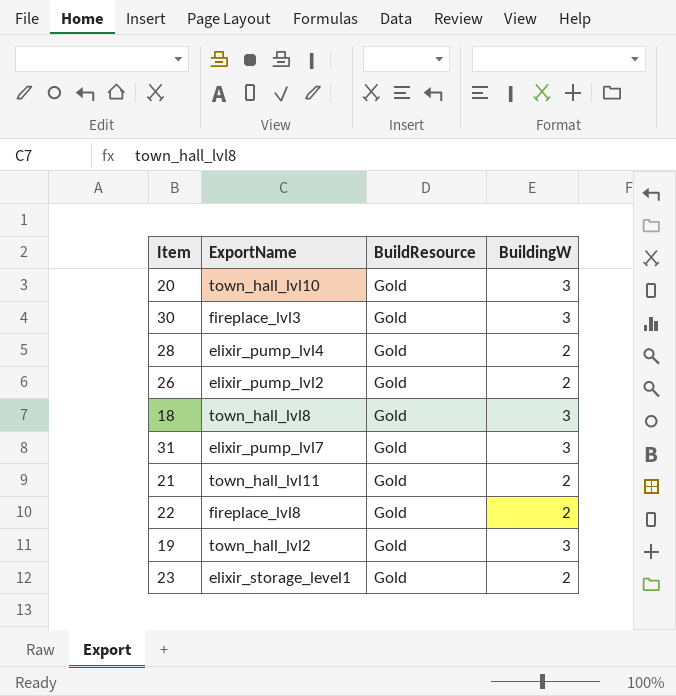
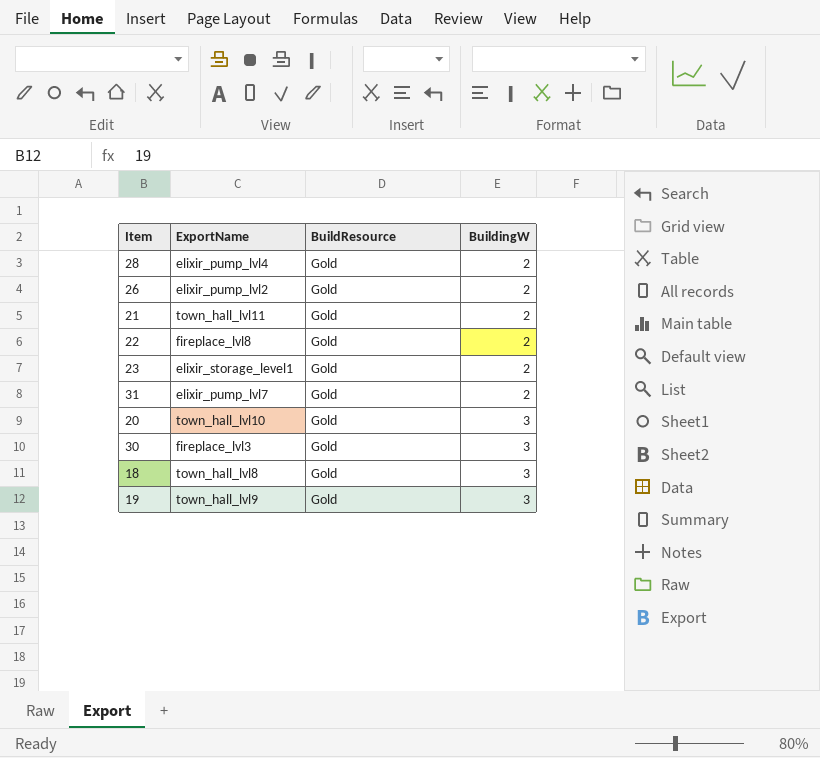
row order: none -> BuildingW ascending
31 | BuildingW: 3 -> 2
19 | ExportName: town_hall_lvl2 -> town_hall_lvl9

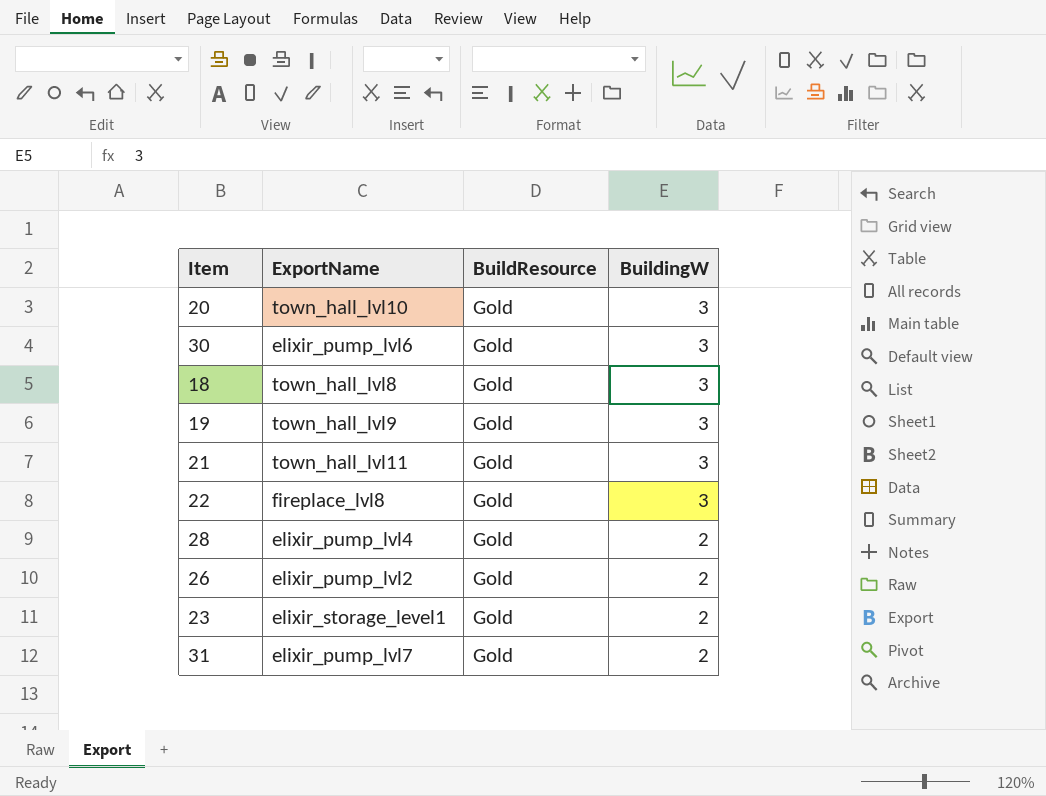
row order: BuildingW ascending -> BuildingW descending
30 | ExportName: fireplace_lvl3 -> elixir_pump_lvl6
21 | BuildingW: 2 -> 3
22 | BuildingW: 2 -> 3

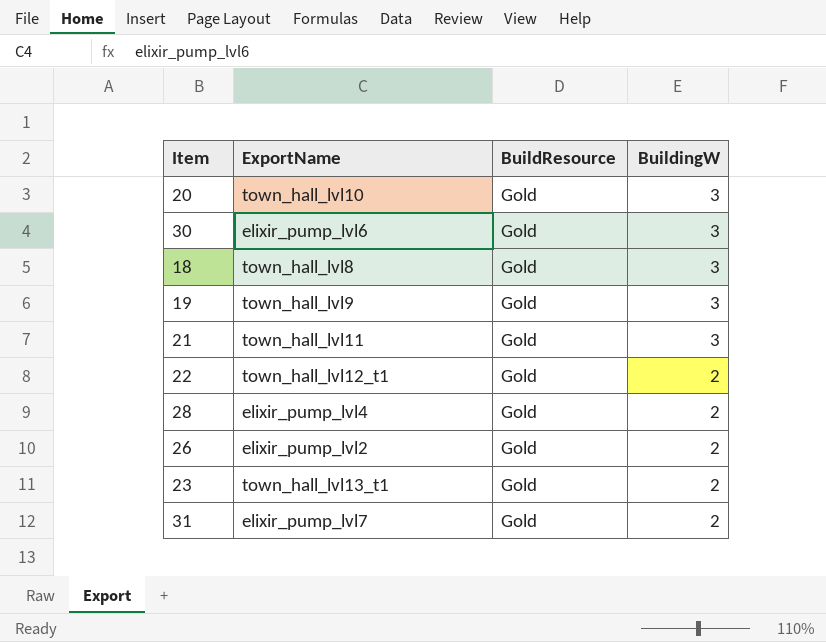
22 | ExportName: fireplace_lvl8 -> town_hall_lvl12_t1
22 | BuildingW: 3 -> 2
23 | ExportName: elixir_storage_level1 -> town_hall_lvl13_t1

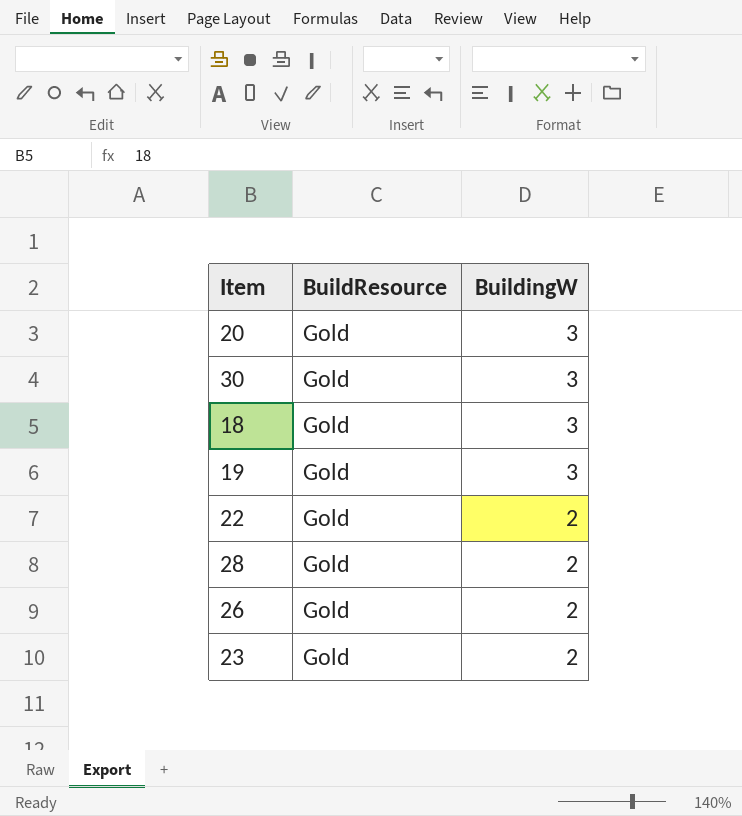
column ExportName | position: 2 -> none
row 21: town_hall_lvl11 | Gold | 3 -> none
row 31: elixir_pump_lvl7 | Gold | 2 -> none

